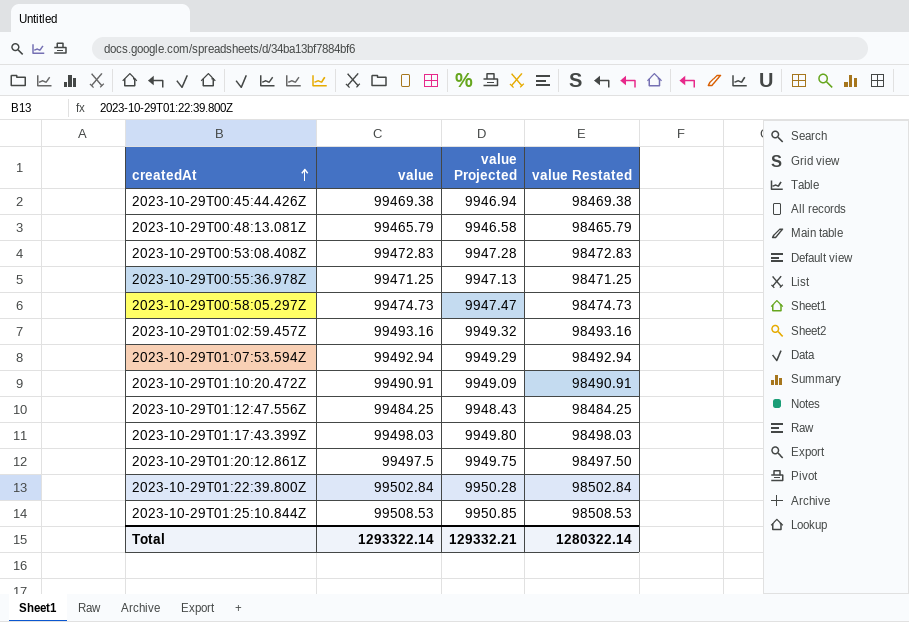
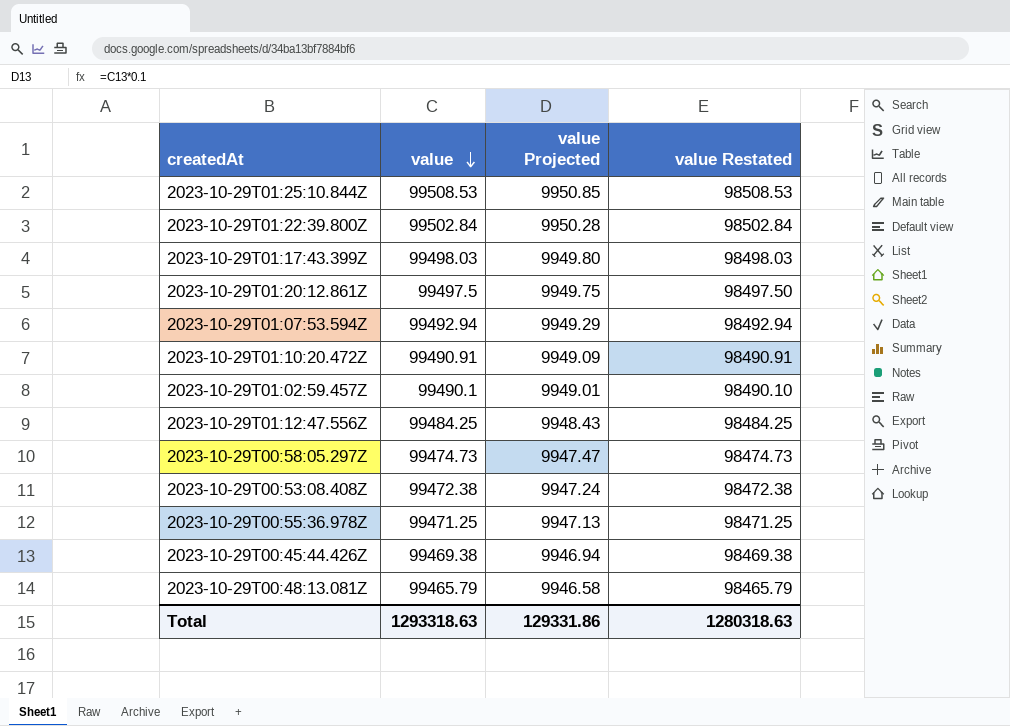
row order: createdAt ascending -> value descending
2023-10-29T01:02:59.457Z | value: 99493.16 -> 99490.1
2023-10-29T01:02:59.457Z | value Projected: 9949.32 -> 9949.01
2023-10-29T01:02:59.457Z | value Restated: 98493.16 -> 98490.10
2023-10-29T00:53:08.408Z | value: 99472.83 -> 99472.38
2023-10-29T00:53:08.408Z | value Projected: 9947.28 -> 9947.24
2023-10-29T00:53:08.408Z | value Restated: 98472.83 -> 98472.38
Total | value: 1293322.14 -> 1293318.63
Total | value Projected: 129332.21 -> 129331.86
Total | value Restated: 1280322.14 -> 1280318.63

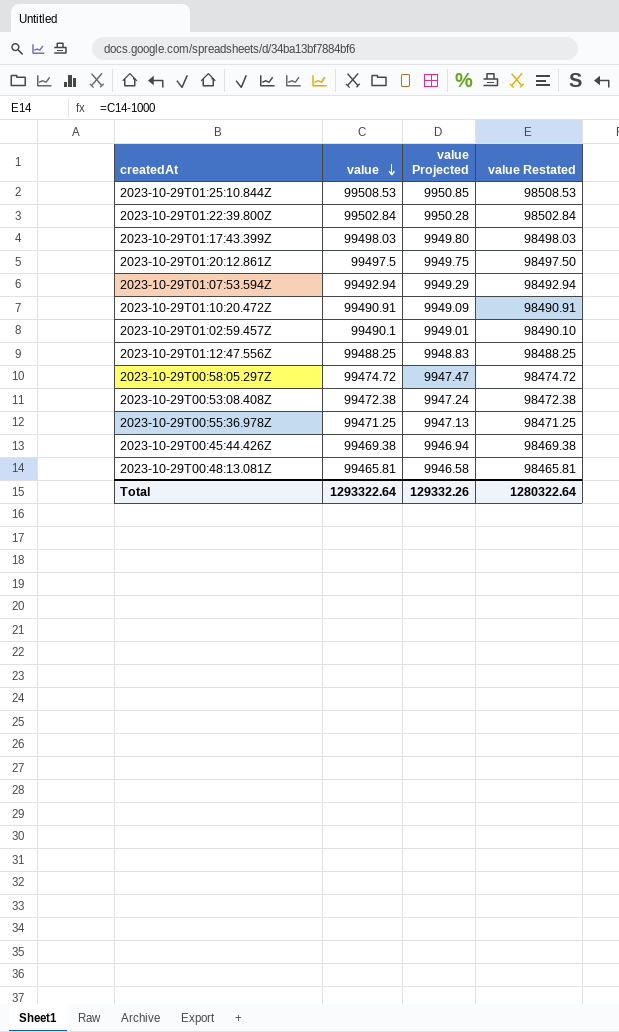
2023-10-29T01:12:47.556Z | value: 99484.25 -> 99488.25
2023-10-29T01:12:47.556Z | value Projected: 9948.43 -> 9948.83
2023-10-29T01:12:47.556Z | value Restated: 98484.25 -> 98488.25
2023-10-29T00:58:05.297Z | value: 99474.73 -> 99474.72
2023-10-29T00:58:05.297Z | value Restated: 98474.73 -> 98474.72
2023-10-29T00:48:13.081Z | value: 99465.79 -> 99465.81
2023-10-29T00:48:13.081Z | value Restated: 98465.79 -> 98465.81
Total | value: 1293318.63 -> 1293322.64
Total | value Projected: 129331.86 -> 129332.26
Total | value Restated: 1280318.63 -> 1280322.64

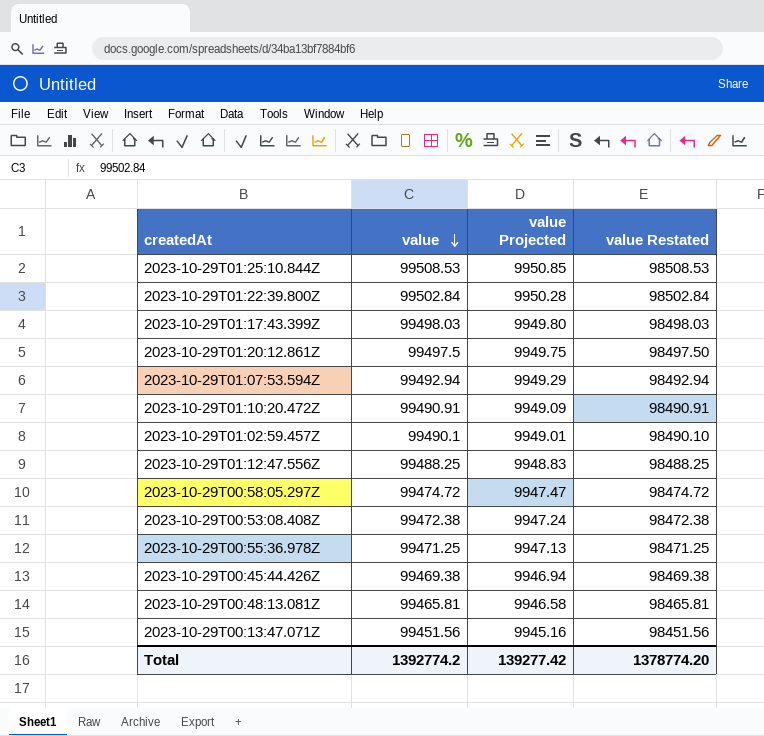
row 2023-10-29T00:13:47.071Z: none -> 99451.56 | 9945.16 | 98451.56
Total | value: 1293322.64 -> 1392774.2
Total | value Projected: 129332.26 -> 139277.42
Total | value Restated: 1280322.64 -> 1378774.20

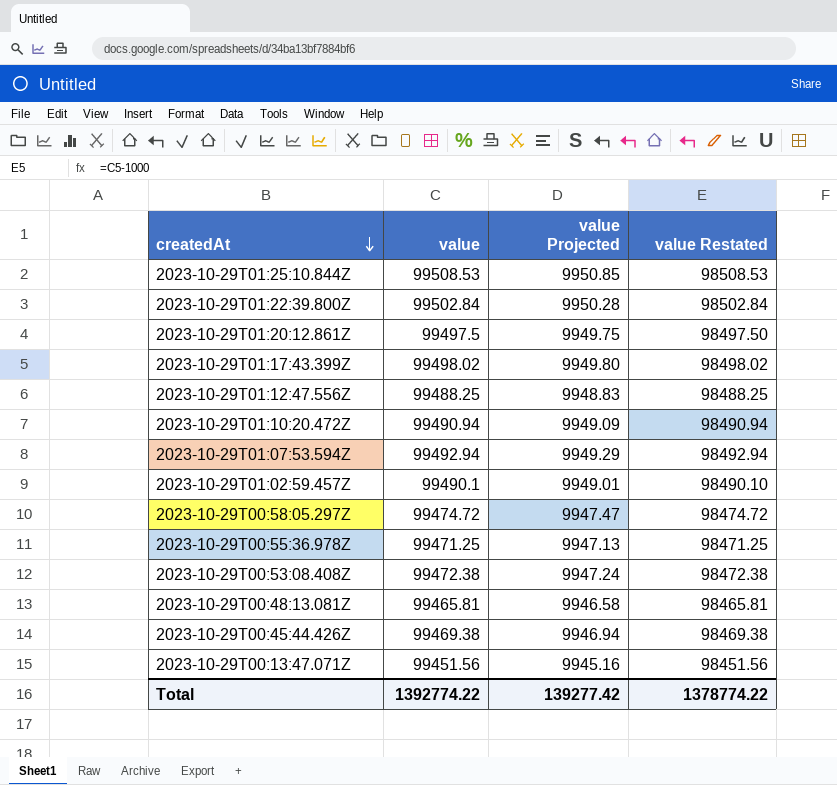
row order: value descending -> createdAt descending
2023-10-29T01:17:43.399Z | value: 99498.03 -> 99498.02
2023-10-29T01:17:43.399Z | value Restated: 98498.03 -> 98498.02
2023-10-29T01:10:20.472Z | value: 99490.91 -> 99490.94
2023-10-29T01:10:20.472Z | value Restated: 98490.91 -> 98490.94
Total | value: 1392774.2 -> 1392774.22
Total | value Restated: 1378774.20 -> 1378774.22

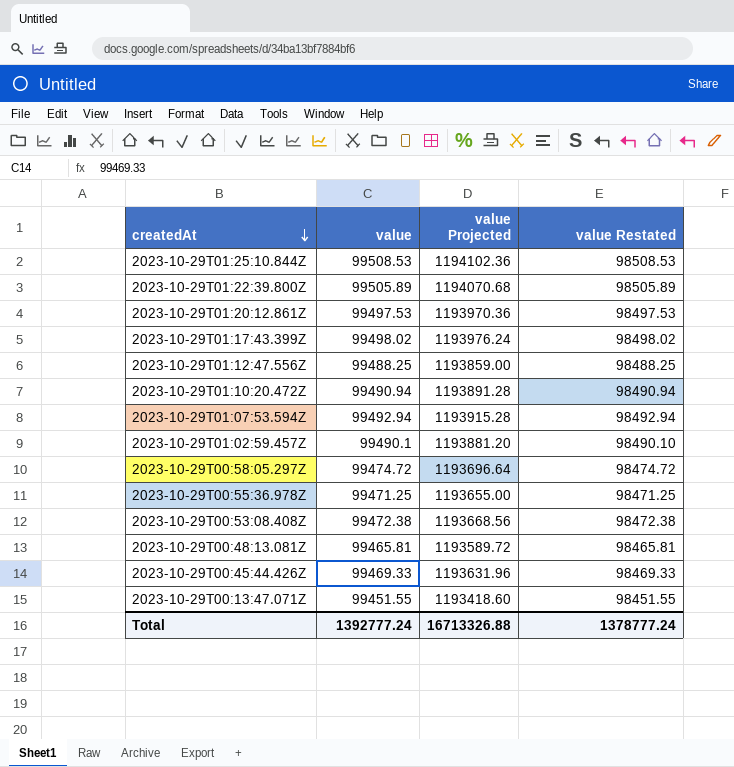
column value Projected | formula: [value] * 0.1 -> [value] * 12
2023-10-29T01:22:39.800Z | value: 99502.84 -> 99505.89
2023-10-29T01:22:39.800Z | value Restated: 98502.84 -> 98505.89
2023-10-29T01:20:12.861Z | value: 99497.5 -> 99497.53
2023-10-29T01:20:12.861Z | value Restated: 98497.50 -> 98497.53
2023-10-29T00:45:44.426Z | value: 99469.38 -> 99469.33
2023-10-29T00:45:44.426Z | value Restated: 98469.38 -> 98469.33
2023-10-29T00:13:47.071Z | value: 99451.56 -> 99451.55
2023-10-29T00:13:47.071Z | value Restated: 98451.56 -> 98451.55
Total | value: 1392774.22 -> 1392777.24
Total | value Projected: 139277.42 -> 16713326.88
Total | value Restated: 1378774.22 -> 1378777.24

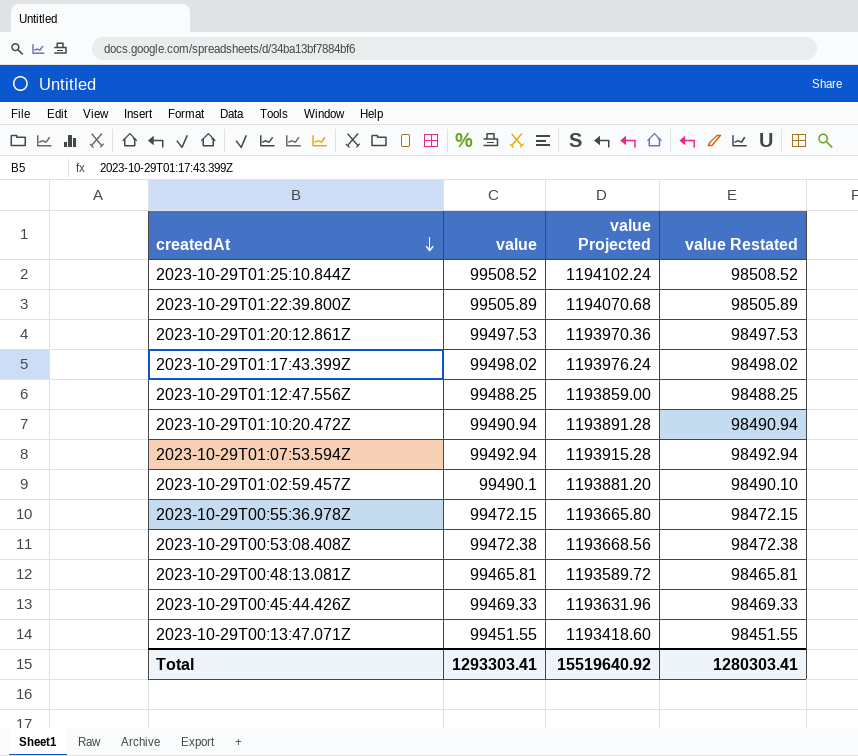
row 2023-10-29T00:58:05.297Z: 99474.72 | 1193696.64 | 98474.72 -> none
2023-10-29T01:25:10.844Z | value: 99508.53 -> 99508.52
2023-10-29T01:25:10.844Z | value Projected: 1194102.36 -> 1194102.24
2023-10-29T01:25:10.844Z | value Restated: 98508.53 -> 98508.52
2023-10-29T00:55:36.978Z | value: 99471.25 -> 99472.15
2023-10-29T00:55:36.978Z | value Projected: 1193655.00 -> 1193665.80
2023-10-29T00:55:36.978Z | value Restated: 98471.25 -> 98472.15
Total | value: 1392777.24 -> 1293303.41
Total | value Projected: 16713326.88 -> 15519640.92
Total | value Restated: 1378777.24 -> 1280303.41

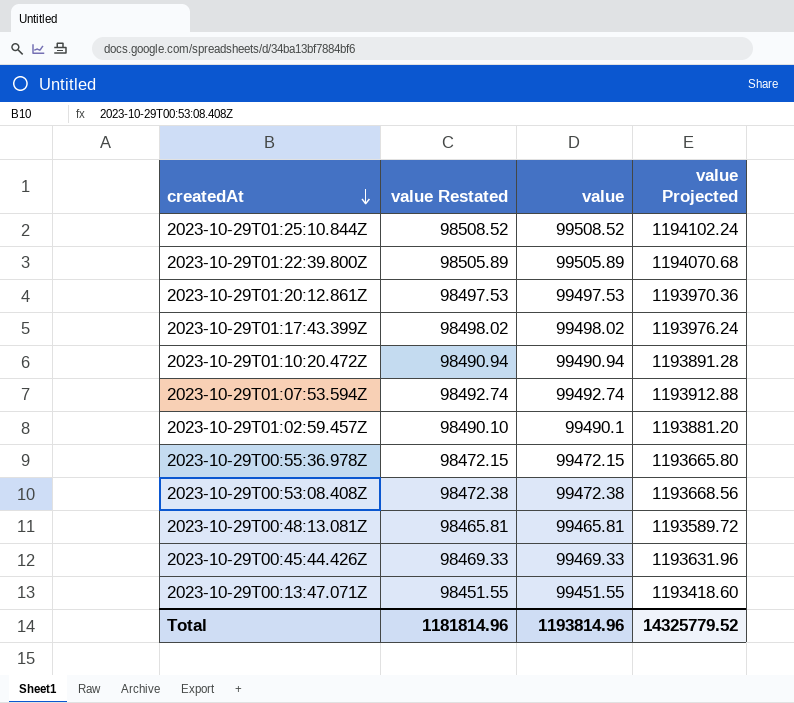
column value Restated | position: 4 -> 2
row 2023-10-29T01:12:47.556Z: 99488.25 | 1193859.00 | 98488.25 -> none
2023-10-29T01:07:53.594Z | value Restated: 98492.94 -> 98492.74
2023-10-29T01:07:53.594Z | value: 99492.94 -> 99492.74
2023-10-29T01:07:53.594Z | value Projected: 1193915.28 -> 1193912.88
Total | value Restated: 1280303.41 -> 1181814.96
Total | value: 1293303.41 -> 1193814.96
Total | value Projected: 15519640.92 -> 14325779.52

